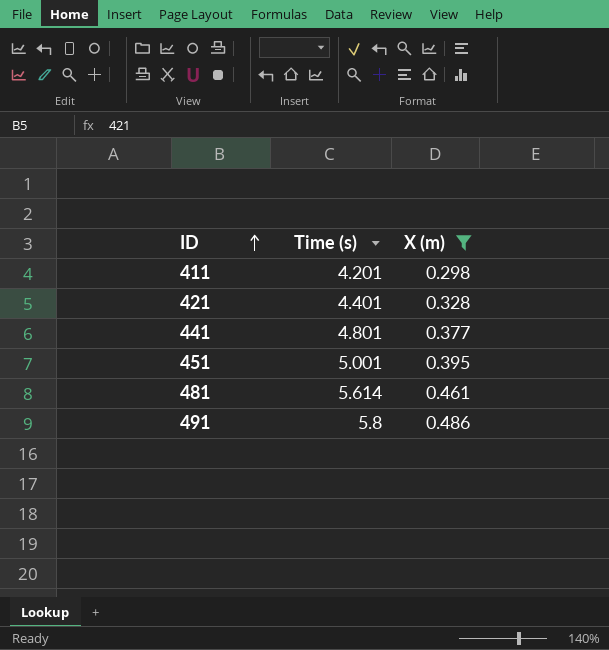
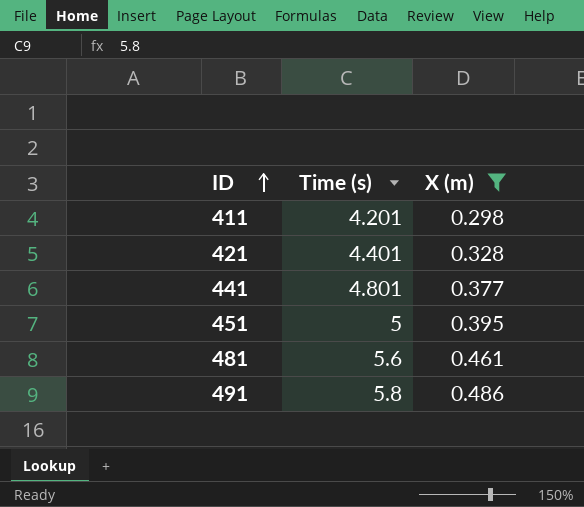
451 | Time (s): 5.001 -> 5
481 | Time (s): 5.614 -> 5.6

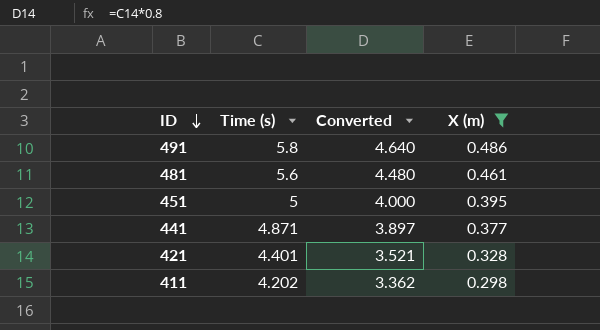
row order: ID ascending -> ID descending
column Converted | formula: none -> [Time (s)] * 0.8
441 | Time (s): 4.801 -> 4.871
411 | Time (s): 4.201 -> 4.202

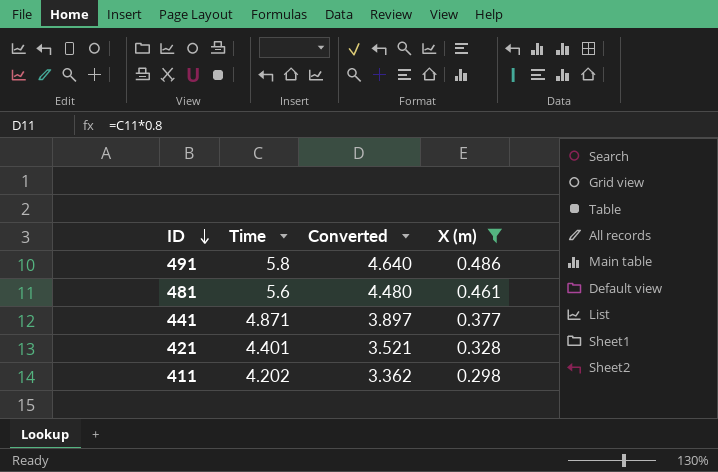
column name: Time (s) -> Time
row 451: 5 | 4.000 | 0.395 -> none

